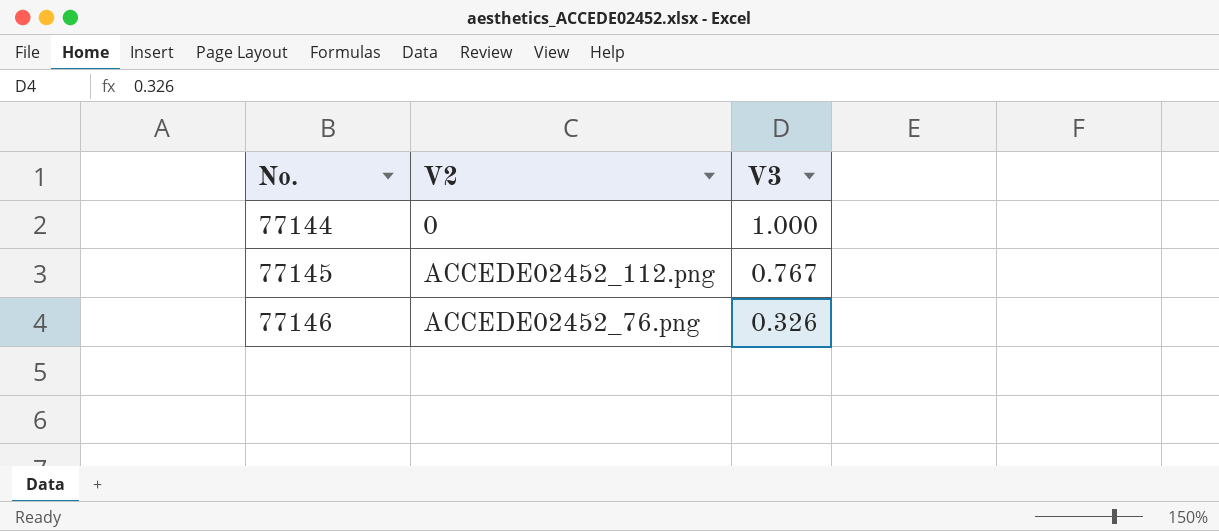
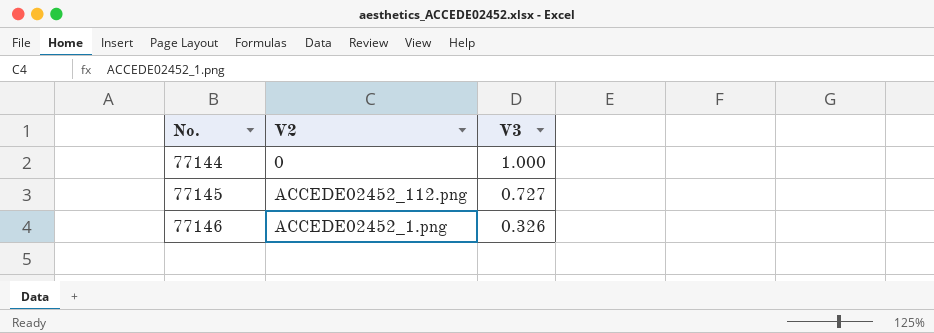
77145 | V3: 0.767 -> 0.727
77146 | V2: ACCEDE02452_76.png -> ACCEDE02452_1.png

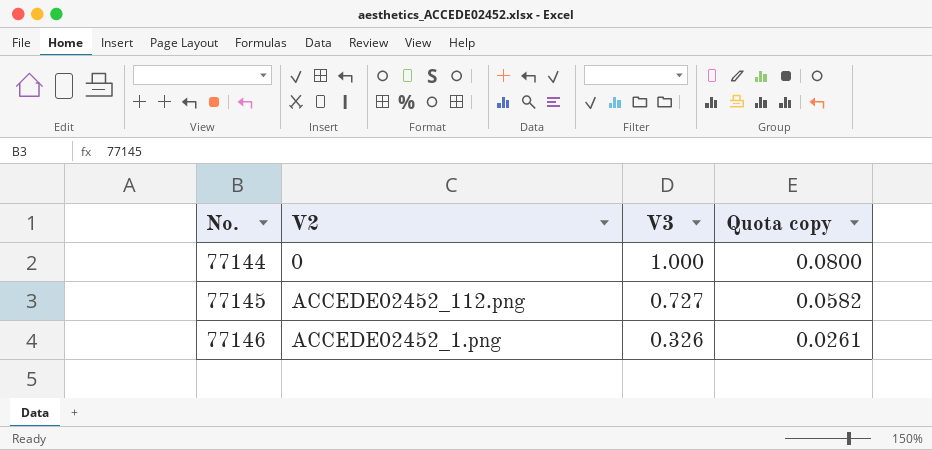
column Quota copy | formula: none -> [V3] * 0.08

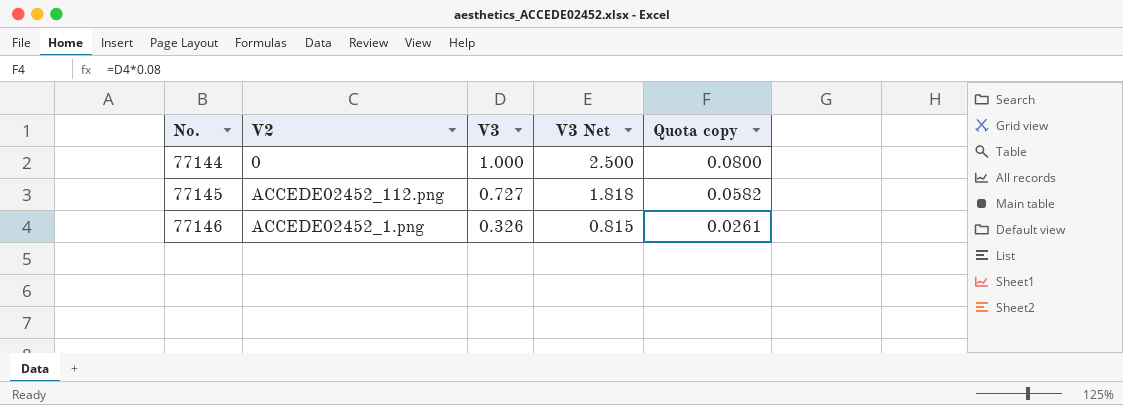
column V3 Net | formula: none -> [V3] * 2.5

